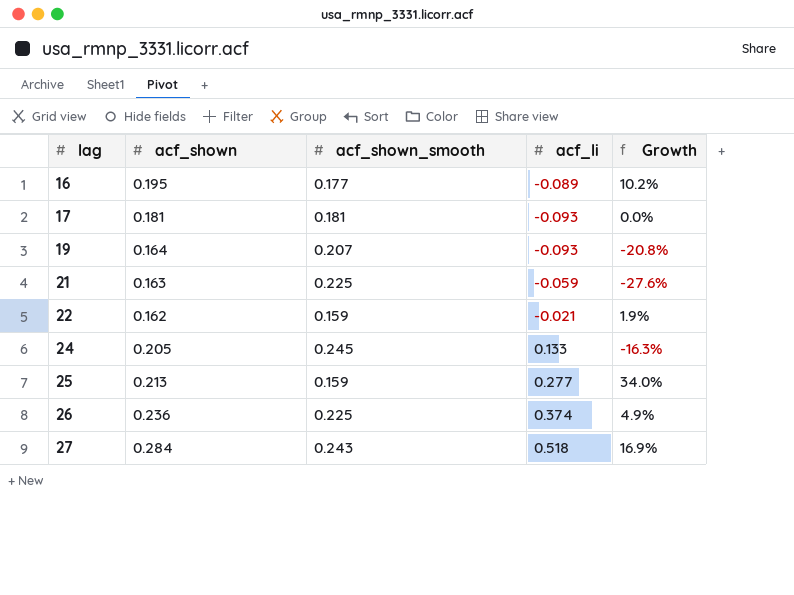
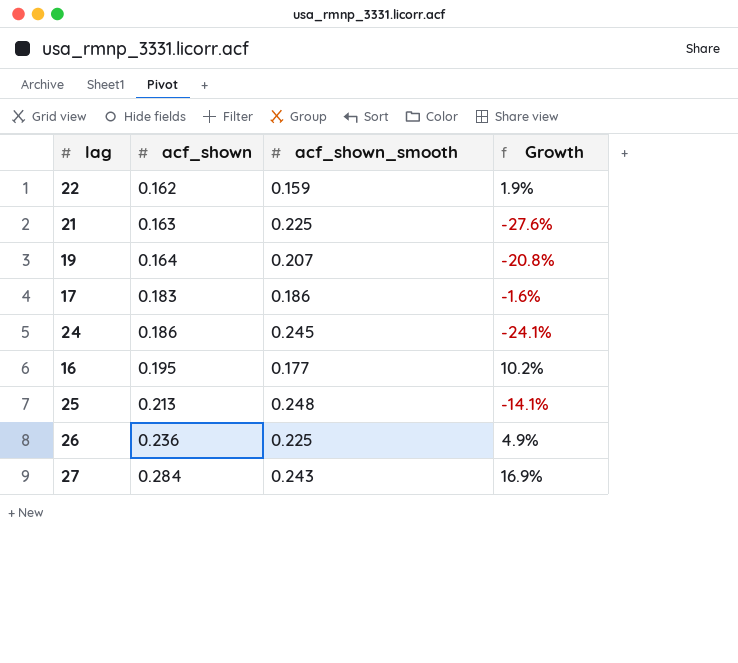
row order: lag ascending -> acf_shown ascending
column acf_li | position: 4 -> none
17 | acf_shown: 0.181 -> 0.183
17 | acf_shown_smooth: 0.181 -> 0.186
17 | Growth: 0.0% -> -1.6%
24 | acf_shown: 0.205 -> 0.186
24 | Growth: -16.3% -> -24.1%
25 | acf_shown_smooth: 0.159 -> 0.248
25 | Growth: 34.0% -> -14.1%

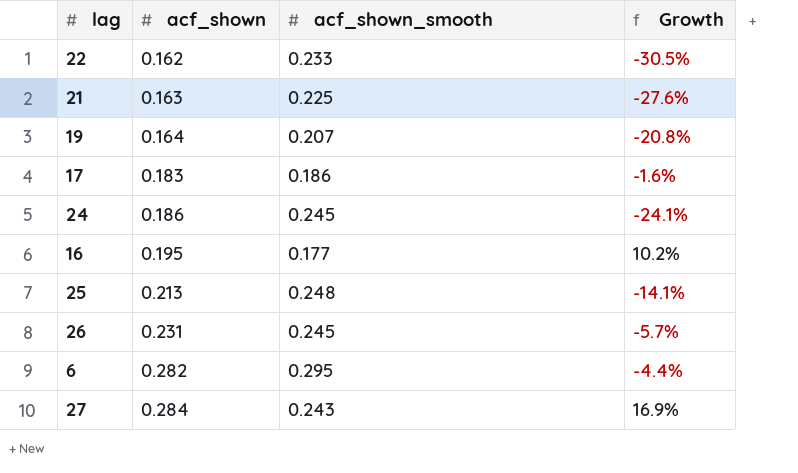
22 | acf_shown_smooth: 0.159 -> 0.233
22 | Growth: 1.9% -> -30.5%
26 | acf_shown: 0.236 -> 0.231
26 | acf_shown_smooth: 0.225 -> 0.245
26 | Growth: 4.9% -> -5.7%
row 6: none -> 0.282 | 0.295 | -4.4%

